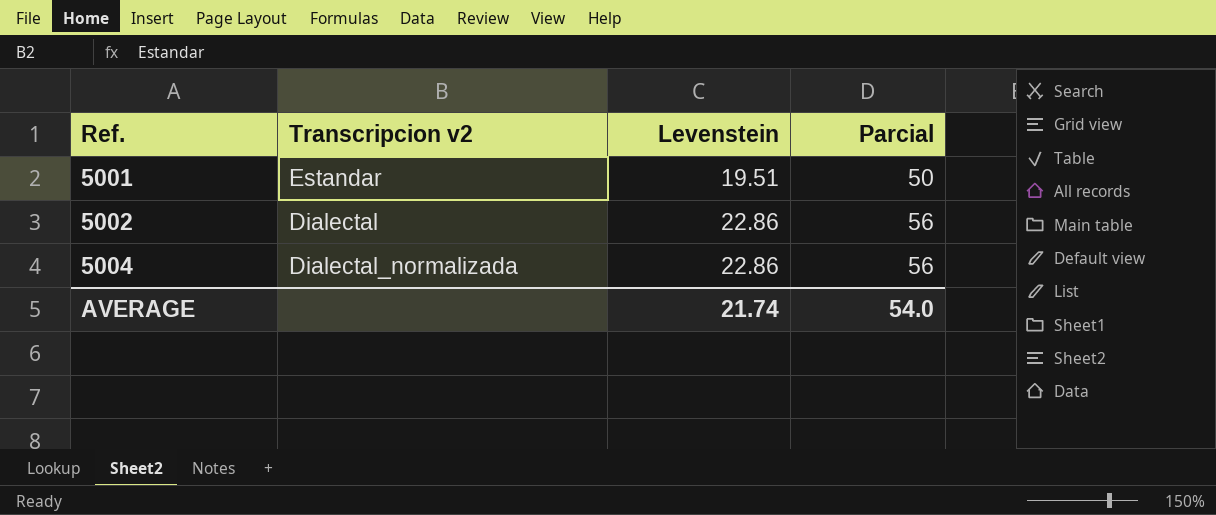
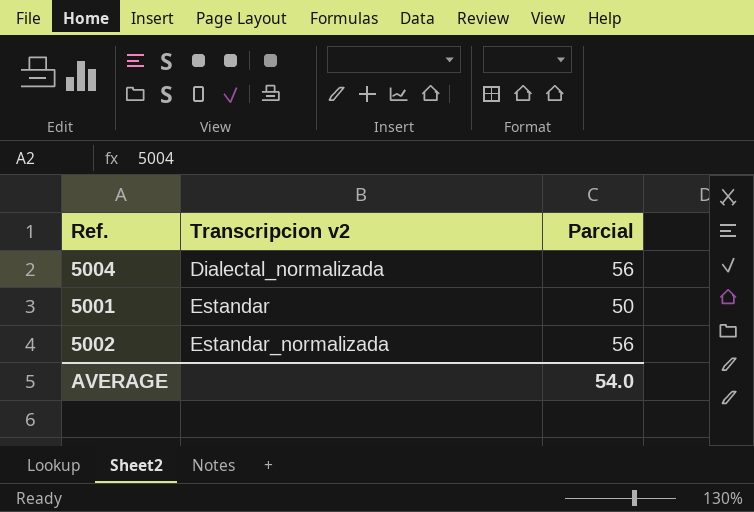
row order: Ref. ascending -> Transcripcion v2 ascending
column Levenstein | position: 3 -> none
5002 | Transcripcion v2: Dialectal -> Estandar_normalizada

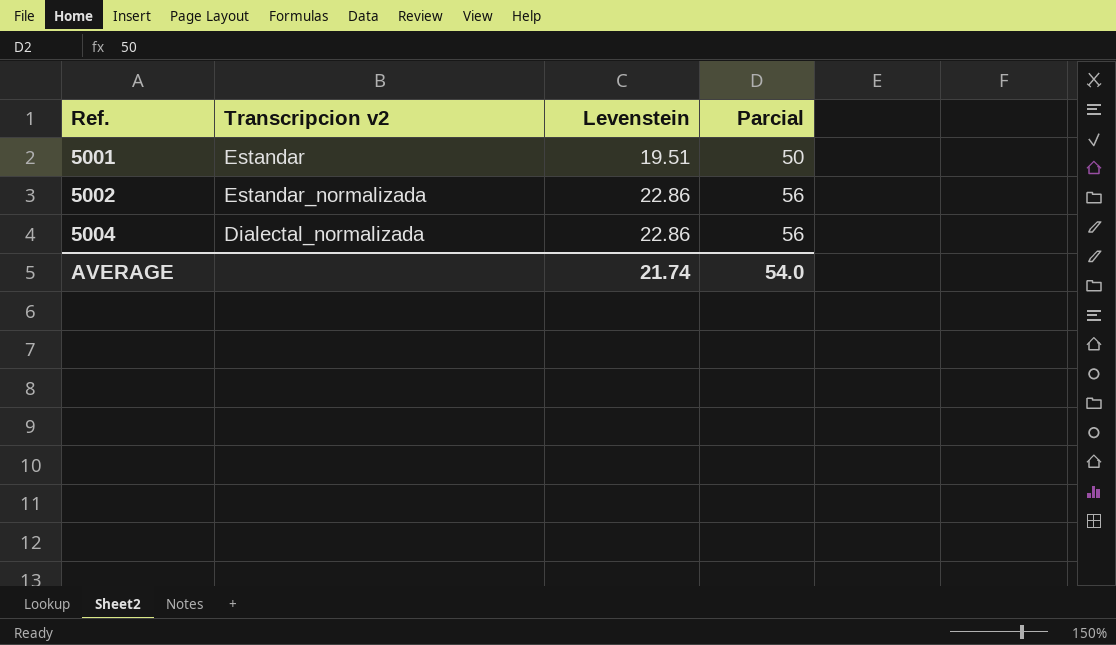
row order: Transcripcion v2 ascending -> Ref. ascending
column Levenstein | position: none -> 3

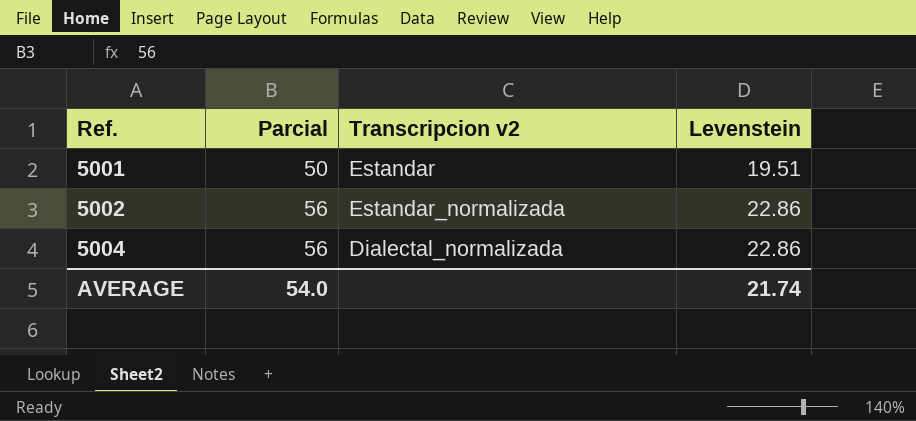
column Parcial | position: 4 -> 2

